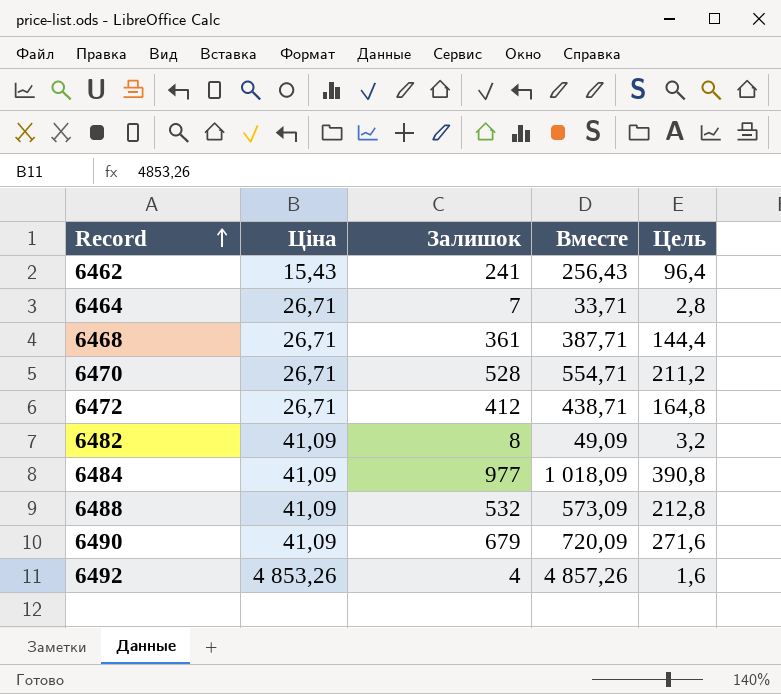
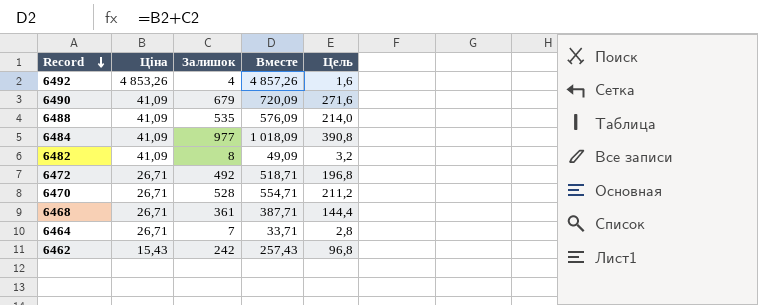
row order: Record ascending -> Record descending
6488 | Залишок: 532 -> 535
6488 | Вместе: 573,09 -> 576,09
6488 | Цель: 212,8 -> 214,0
6472 | Залишок: 412 -> 492
6472 | Вместе: 438,71 -> 518,71
6472 | Цель: 164,8 -> 196,8
6462 | Залишок: 241 -> 242
6462 | Вместе: 256,43 -> 257,43
6462 | Цель: 96,4 -> 96,8

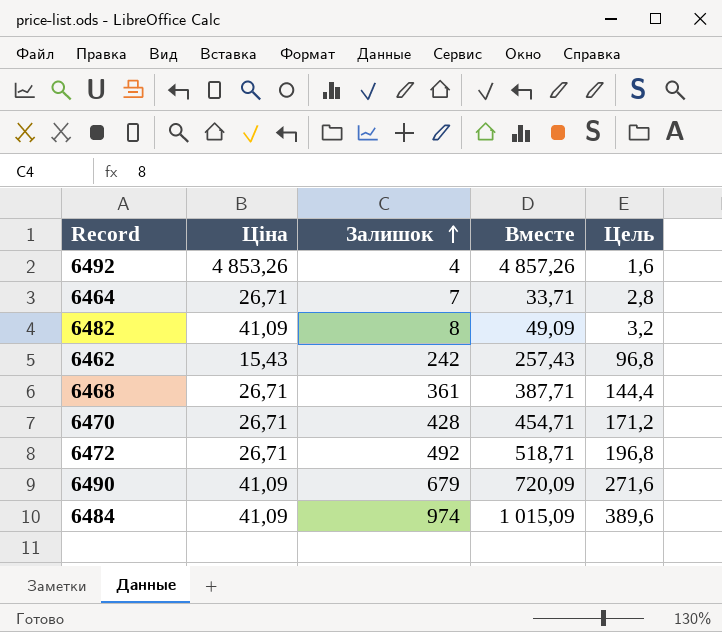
row order: Record descending -> Залишок ascending
row 6488: 41,09 | 535 | 576,09 | 214,0 -> none
6470 | Залишок: 528 -> 428
6470 | Вместе: 554,71 -> 454,71
6470 | Цель: 211,2 -> 171,2
6484 | Залишок: 977 -> 974
6484 | Вместе: 1 018,09 -> 1 015,09
6484 | Цель: 390,8 -> 389,6

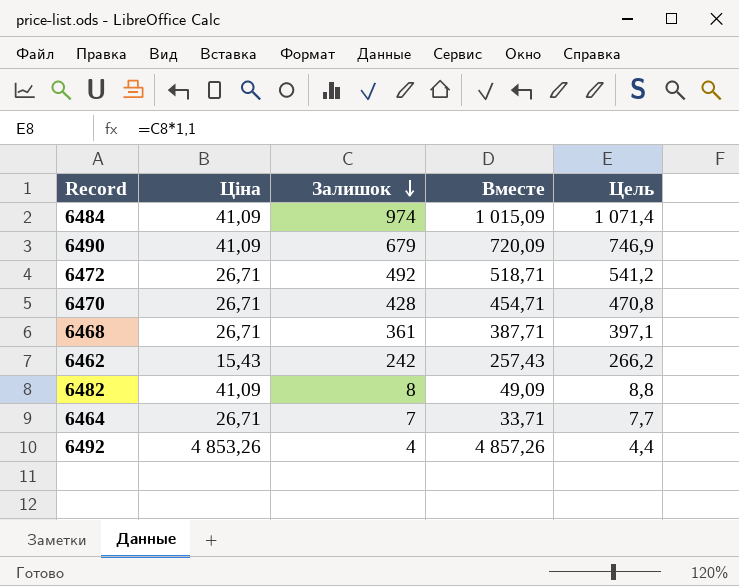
row order: Залишок ascending -> Залишок descending
column Цель | formula: [Залишок] * 0,4 -> [Залишок] * 1,1

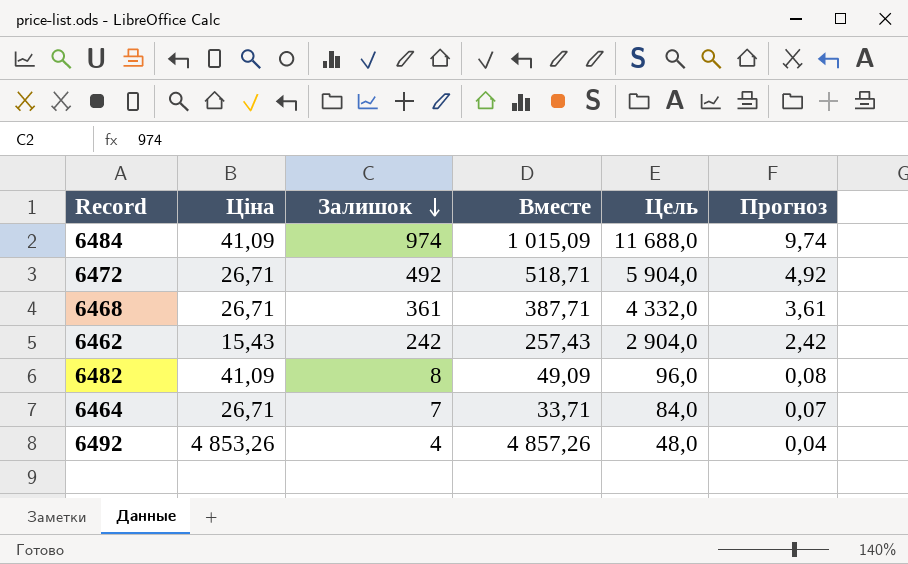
column Цель | formula: [Залишок] * 1,1 -> [Залишок] * 12
column Прогноз | formula: none -> [Залишок] * 0,01
row 6490: 41,09 | 679 | 720,09 | 746,9 -> none
row 6470: 26,71 | 428 | 454,71 | 470,8 -> none

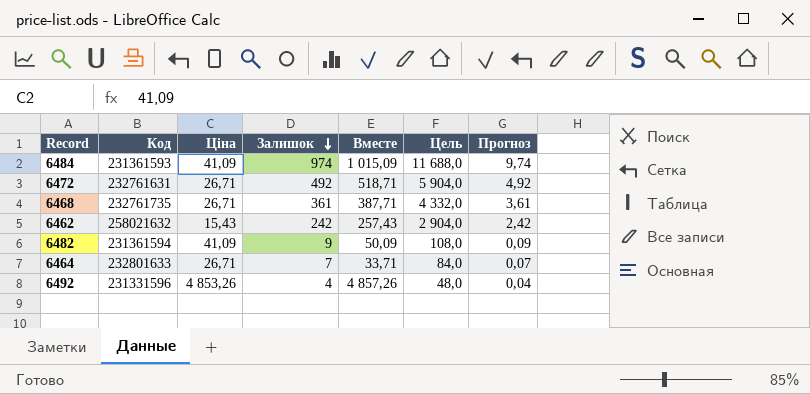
column Код | position: none -> 2
6482 | Залишок: 8 -> 9
6482 | Вместе: 49,09 -> 50,09
6482 | Цель: 96,0 -> 108,0
6482 | Прогноз: 0,08 -> 0,09

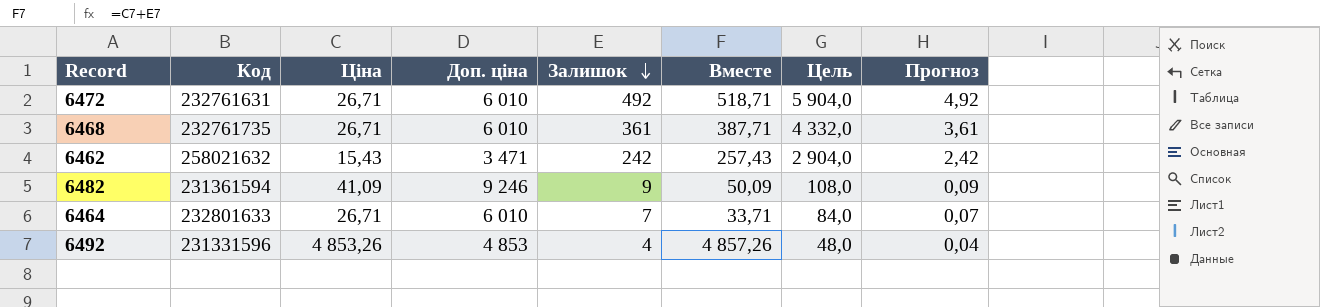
column Доп. ціна | position: none -> 4
row 6484: 231361593 | 41,09 | 974 | 1 015,09 | 11 688,0 | 9,74 -> none

